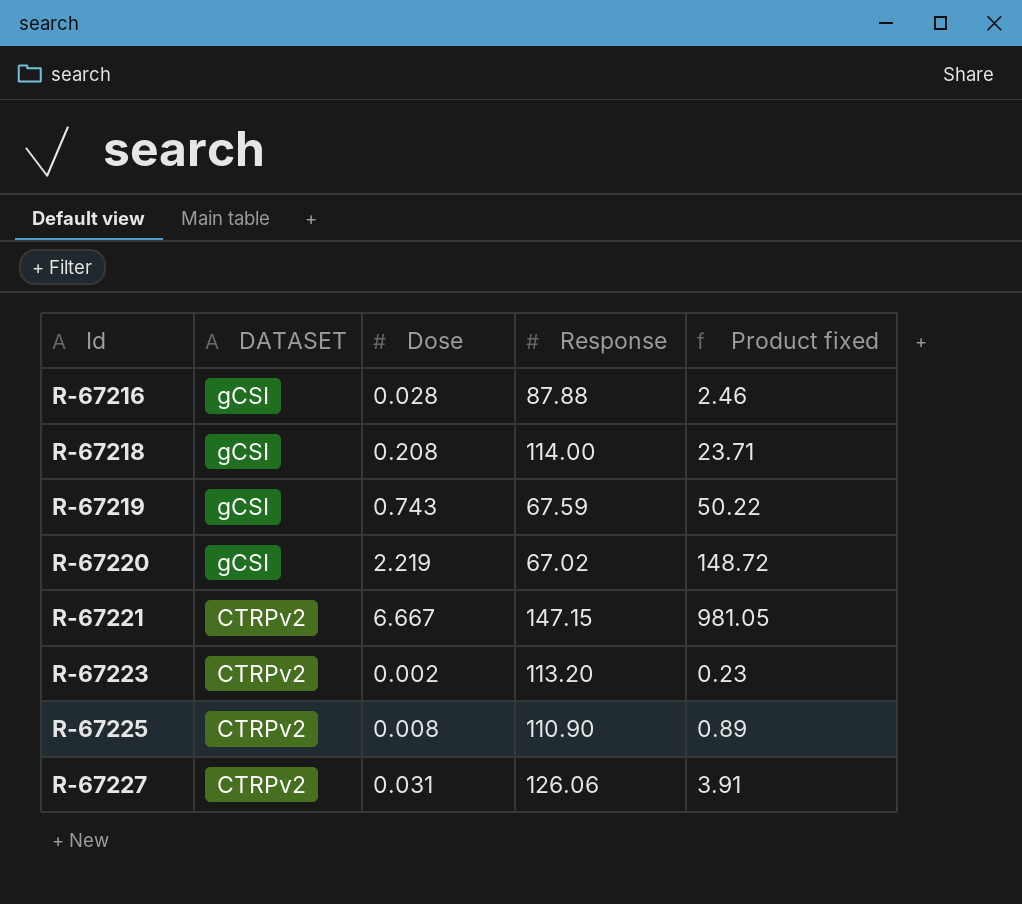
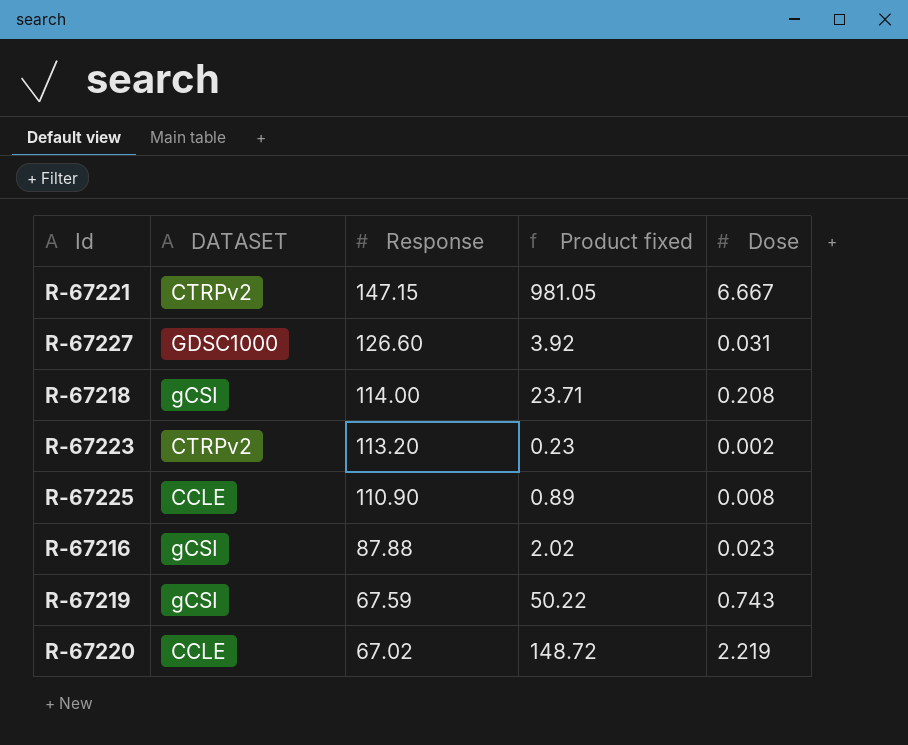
row order: Id ascending -> Response descending
column Dose | position: 3 -> 5
R-67227 | DATASET: CTRPv2 -> GDSC1000
R-67227 | Response: 126.06 -> 126.60
R-67227 | Product fixed: 3.91 -> 3.92
R-67225 | DATASET: CTRPv2 -> CCLE
R-67216 | Product fixed: 2.46 -> 2.02
R-67216 | Dose: 0.028 -> 0.023
R-67220 | DATASET: gCSI -> CCLE

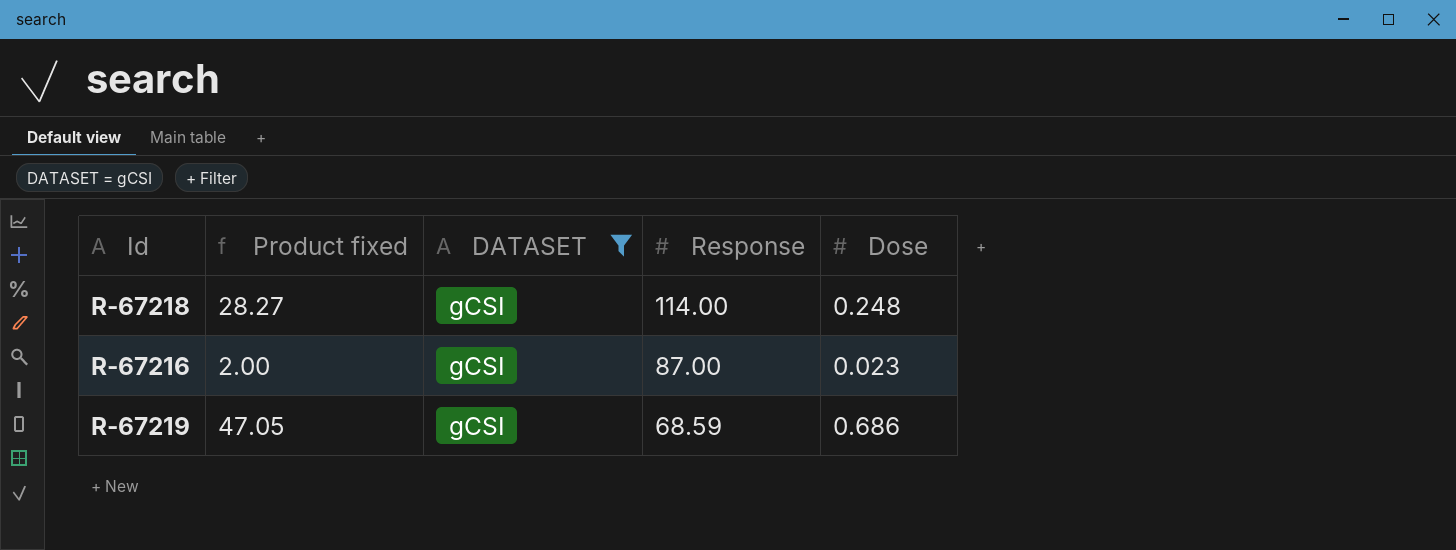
filter: none -> DATASET = gCSI
column Product fixed | position: 4 -> 2
R-67218 | Product fixed: 23.71 -> 28.27
R-67218 | Dose: 0.208 -> 0.248
R-67216 | Product fixed: 2.02 -> 2.00
R-67216 | Response: 87.88 -> 87.00
R-67219 | Product fixed: 50.22 -> 47.05
R-67219 | Response: 67.59 -> 68.59
R-67219 | Dose: 0.743 -> 0.686

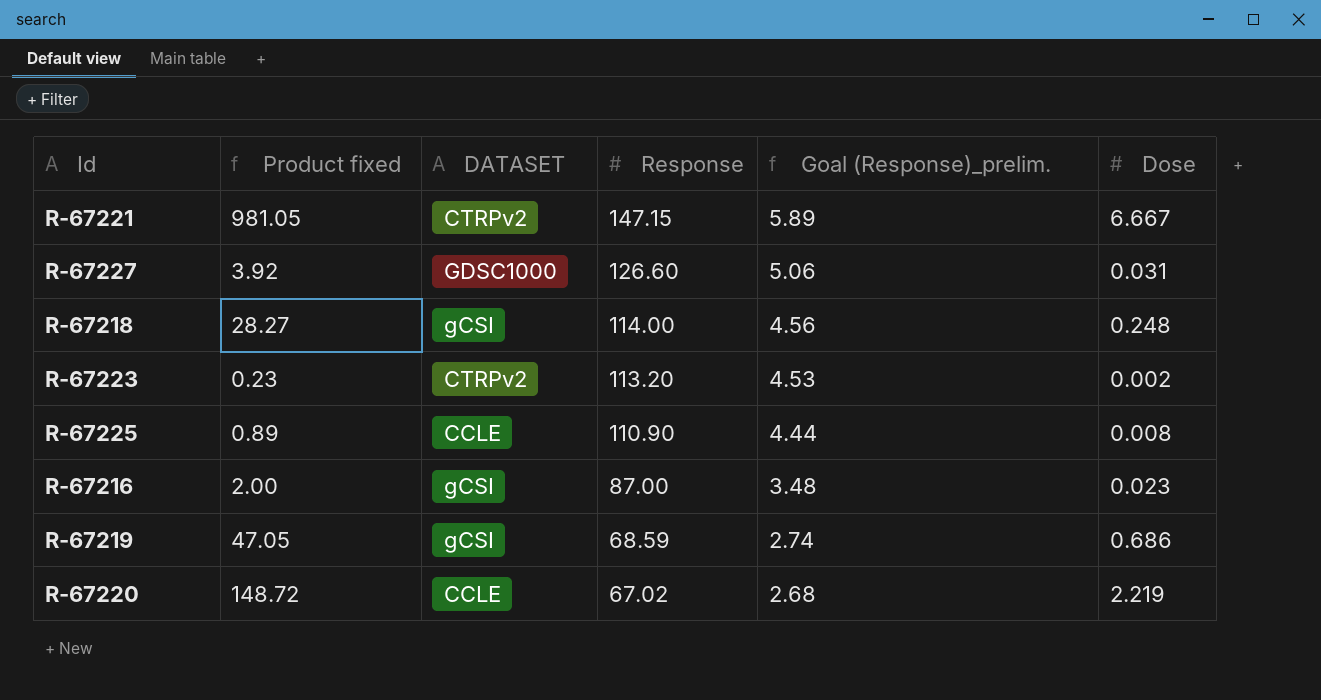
filter: DATASET = gCSI -> none
column Goal (Response)_prelim. | formula: none -> [Response] * 0.04

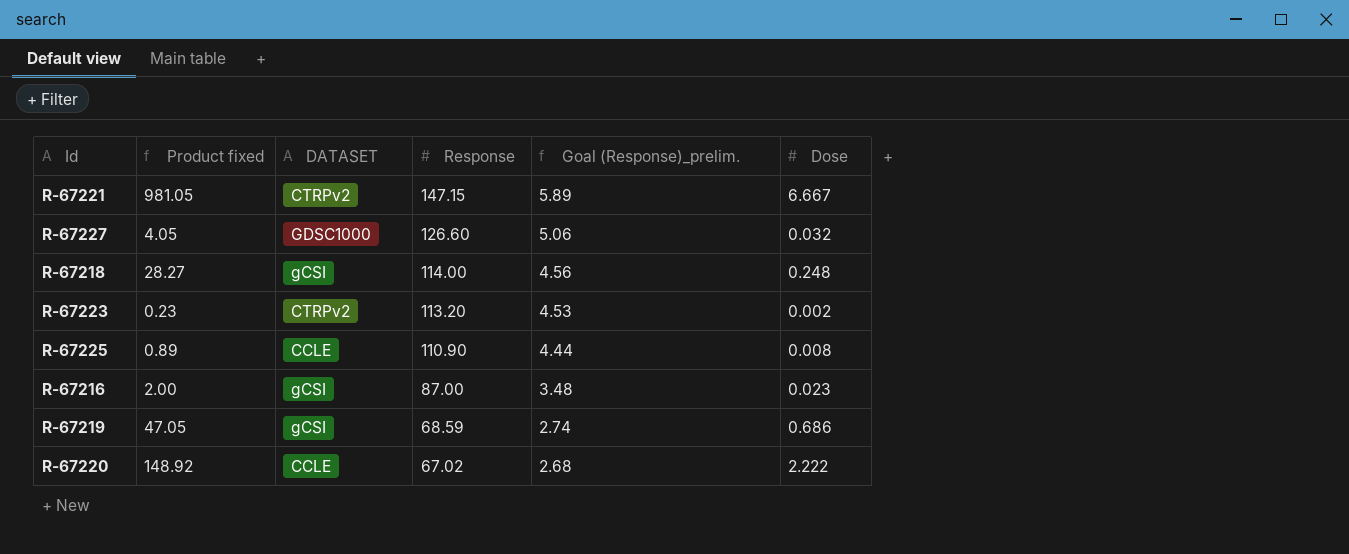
R-67227 | Product fixed: 3.92 -> 4.05
R-67227 | Dose: 0.031 -> 0.032
R-67220 | Product fixed: 148.72 -> 148.92
R-67220 | Dose: 2.219 -> 2.222

